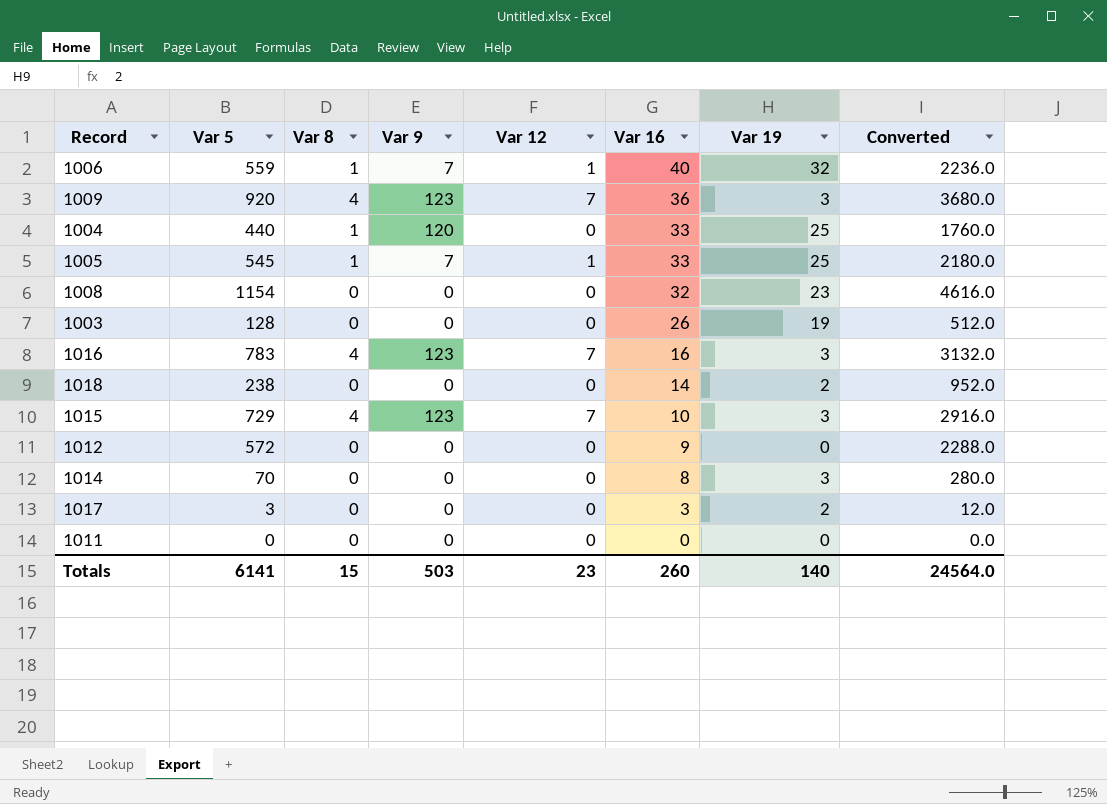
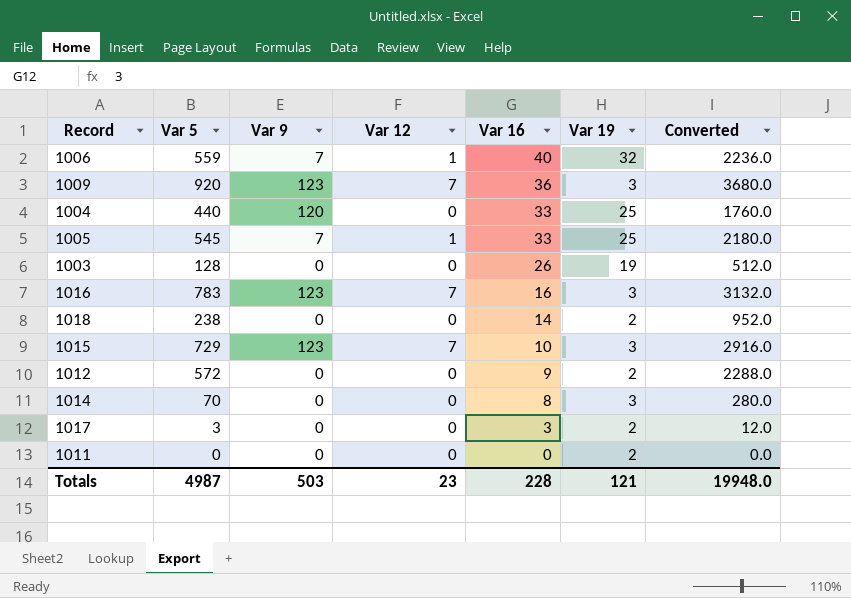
column Var 8 | position: 3 -> none
row 1008: 1154 | 0 | 0 | 0 | 32 | 23 | 4616.0 -> none
1012 | Var 19: 0 -> 2
1011 | Var 19: 0 -> 2
Totals | Var 5: 6141 -> 4987
Totals | Var 16: 260 -> 228
Totals | Var 19: 140 -> 121
Totals | Converted: 24564.0 -> 19948.0

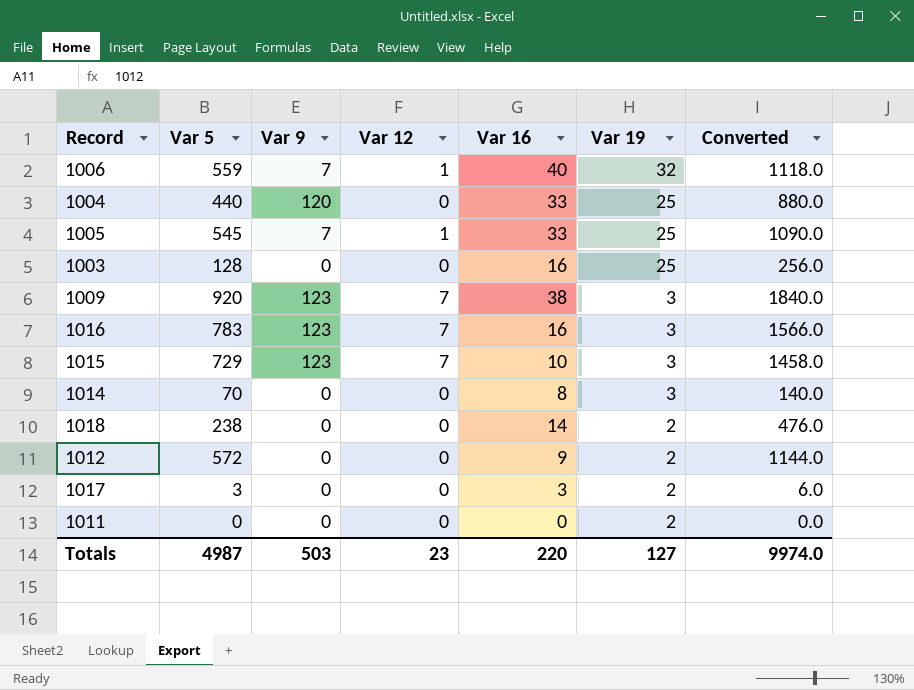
row order: Var 16 descending -> Var 19 descending
column Converted | formula: [Var 5] * 4 -> [Var 5] * 2
1003 | Var 16: 26 -> 16
1003 | Var 19: 19 -> 25
1009 | Var 16: 36 -> 38
Totals | Var 16: 228 -> 220
Totals | Var 19: 121 -> 127
Totals | Converted: 19948.0 -> 9974.0

